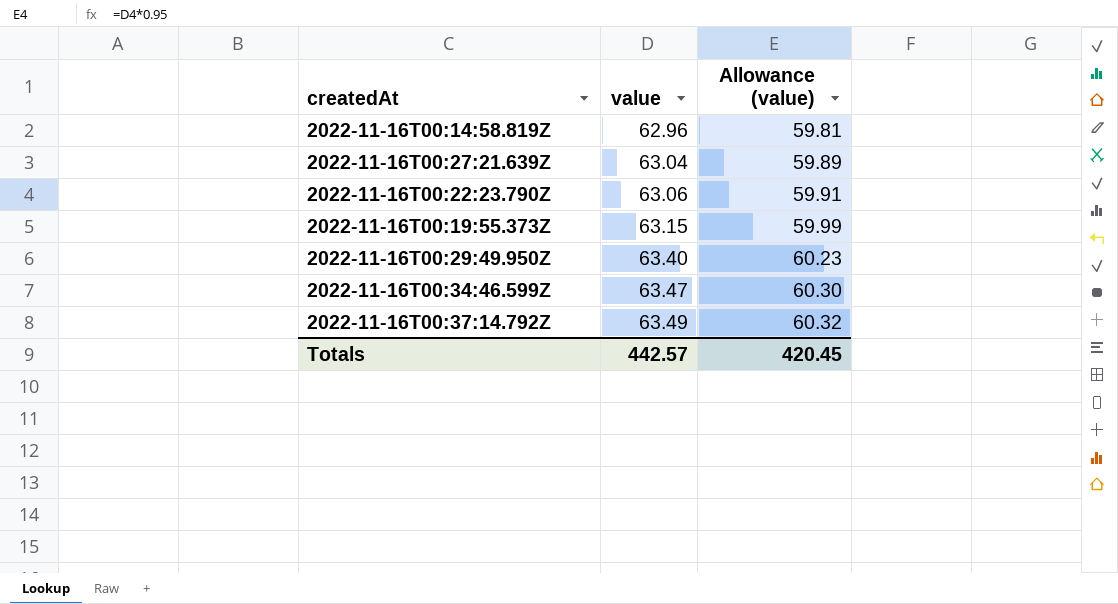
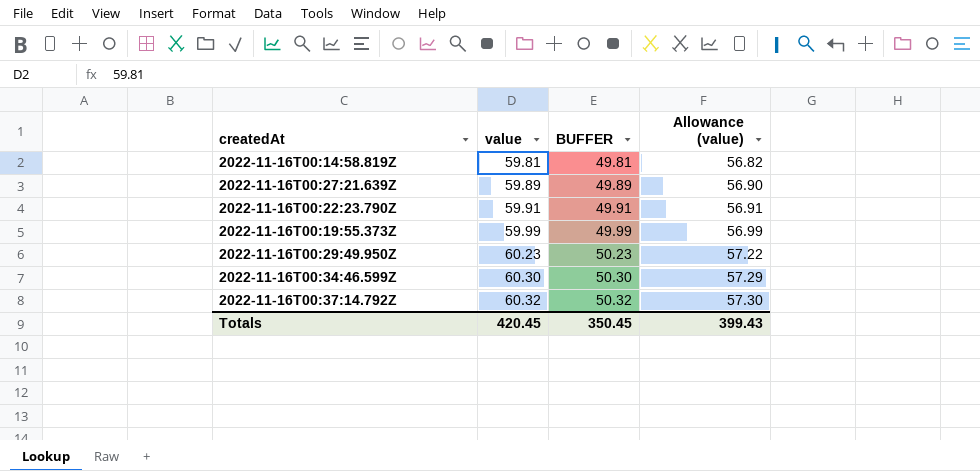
column BUFFER | formula: none -> [value] - 10
2022-11-16T00:14:58.819Z | value: 62.96 -> 59.81
2022-11-16T00:14:58.819Z | Allowance (value): 59.81 -> 56.82
2022-11-16T00:27:21.639Z | value: 63.04 -> 59.89
2022-11-16T00:27:21.639Z | Allowance (value): 59.89 -> 56.90
2022-11-16T00:22:23.790Z | value: 63.06 -> 59.91
2022-11-16T00:22:23.790Z | Allowance (value): 59.91 -> 56.91
2022-11-16T00:19:55.373Z | value: 63.15 -> 59.99
2022-11-16T00:19:55.373Z | Allowance (value): 59.99 -> 56.99
2022-11-16T00:29:49.950Z | value: 63.40 -> 60.23
2022-11-16T00:29:49.950Z | Allowance (value): 60.23 -> 57.22
2022-11-16T00:34:46.599Z | value: 63.47 -> 60.30
2022-11-16T00:34:46.599Z | Allowance (value): 60.30 -> 57.29
2022-11-16T00:37:14.792Z | value: 63.49 -> 60.32
2022-11-16T00:37:14.792Z | Allowance (value): 60.32 -> 57.30
Totals | value: 442.57 -> 420.45
Totals | Allowance (value): 420.45 -> 399.43

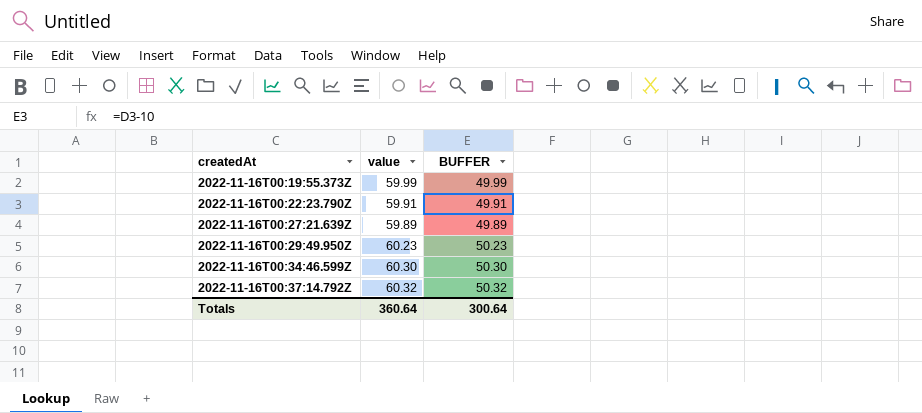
row order: value ascending -> createdAt ascending
column Allowance (value) | formula: [value] * 0.95 -> none
row 2022-11-16T00:14:58.819Z: 59.81 | 49.81 | 56.82 -> none
Totals | value: 420.45 -> 360.64
Totals | BUFFER: 350.45 -> 300.64

